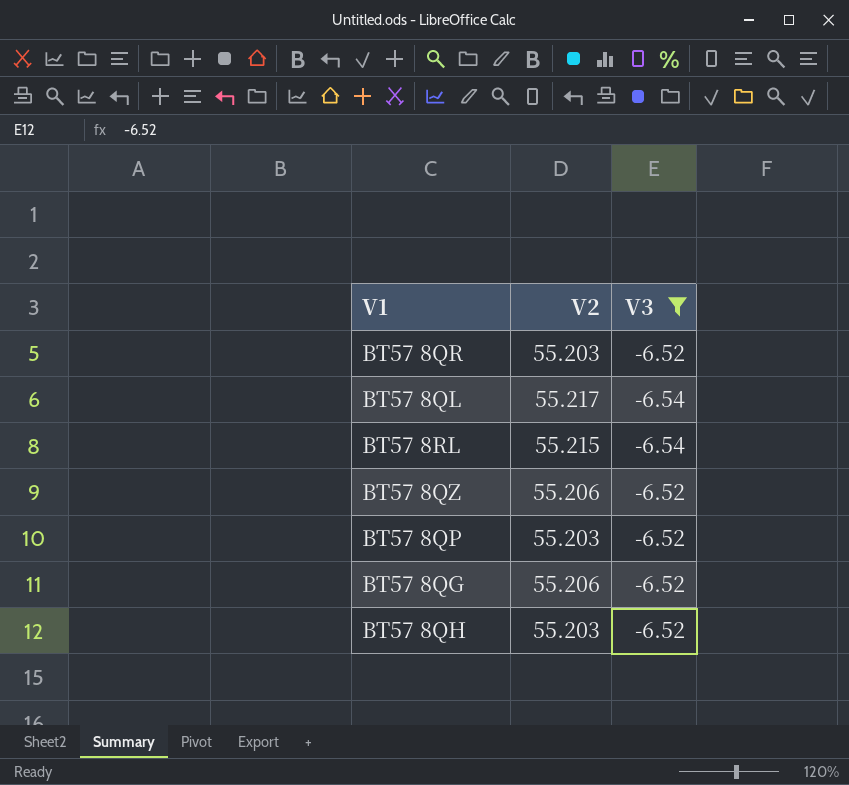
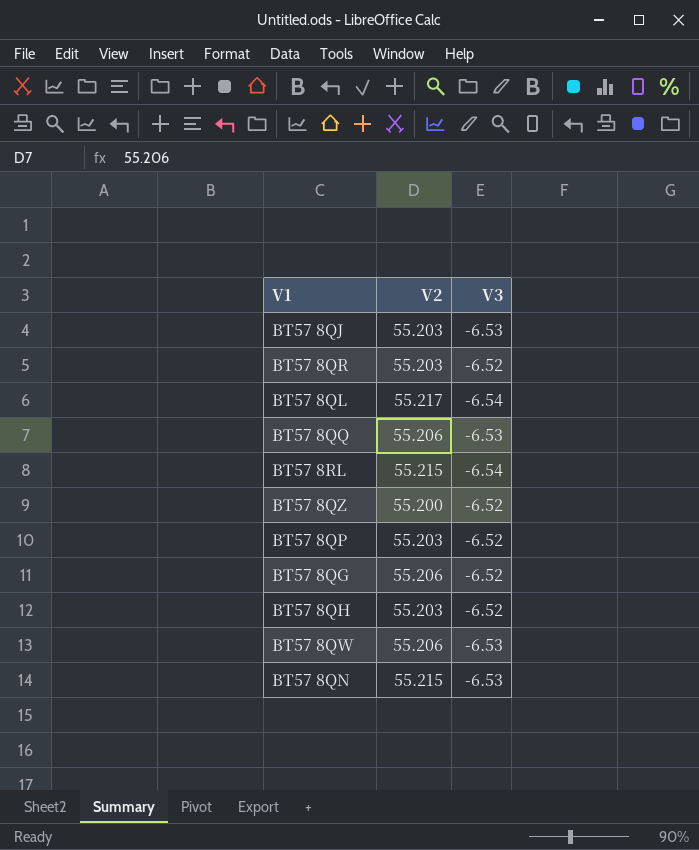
filter: V3 != -6.53 -> none
BT57 8QZ | V2: 55.206 -> 55.200

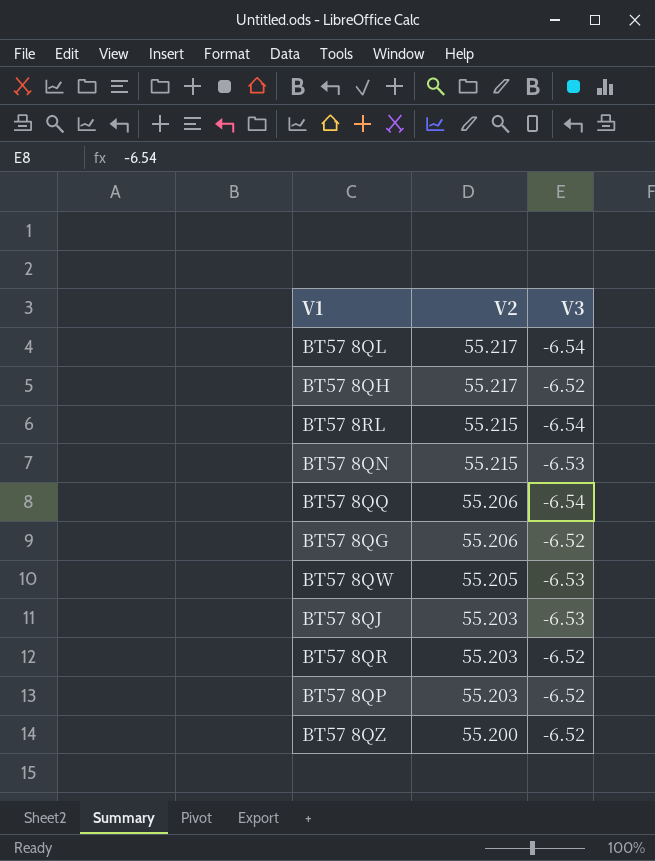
row order: none -> V2 descending
BT57 8QH | V2: 55.203 -> 55.217
BT57 8QQ | V3: -6.53 -> -6.54
BT57 8QW | V2: 55.206 -> 55.205

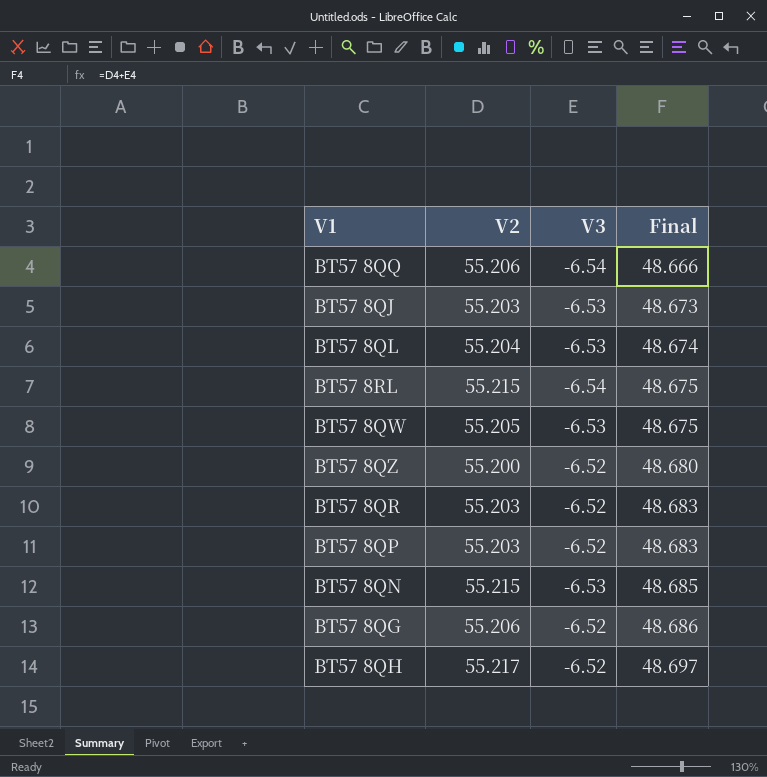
row order: V2 descending -> Final ascending
column Final | formula: none -> [V2] + [V3]
BT57 8QL | V2: 55.217 -> 55.204
BT57 8QL | V3: -6.54 -> -6.53

